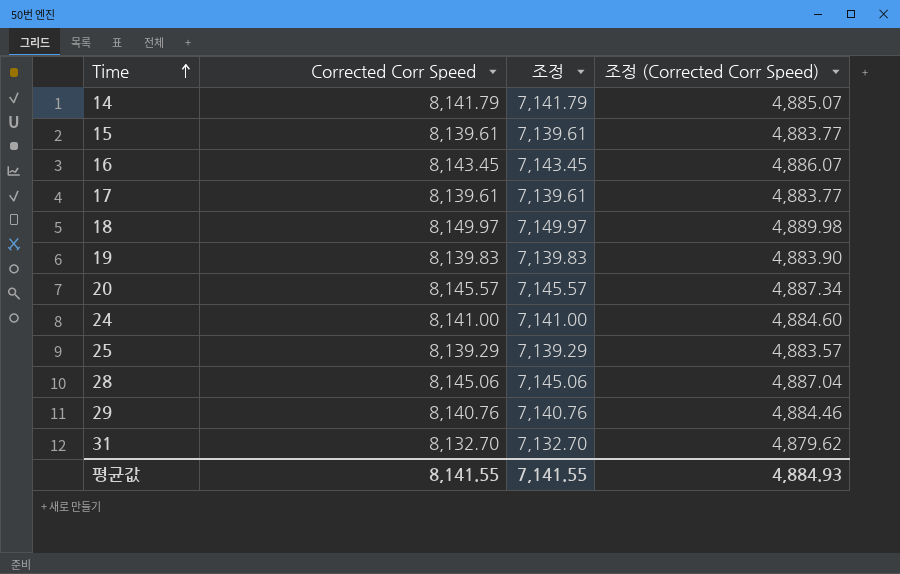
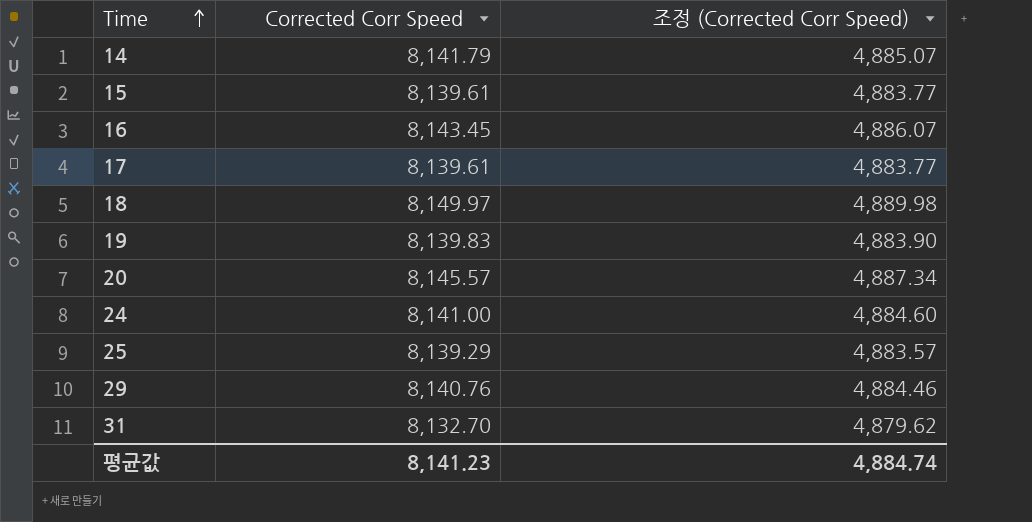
column 조정 | formula: [Corrected Corr Speed] - 1000 -> none
row 28: 8,145.06 | 7,145.06 | 4,887.04 -> none
평균값 | Corrected Corr Speed: 8,141.55 -> 8,141.23
평균값 | 조정 (Corrected Corr Speed): 4,884.93 -> 4,884.74

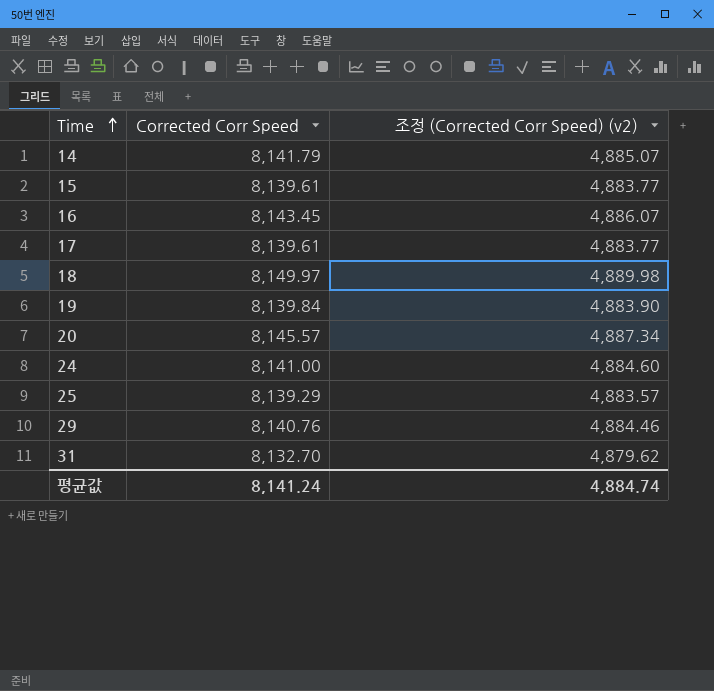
column name: 조정 (Corrected Corr Speed) -> 조정 (Corrected Corr Speed) (v2)
19 | Corrected Corr Speed: 8,139.83 -> 8,139.84
평균값 | Corrected Corr Speed: 8,141.23 -> 8,141.24

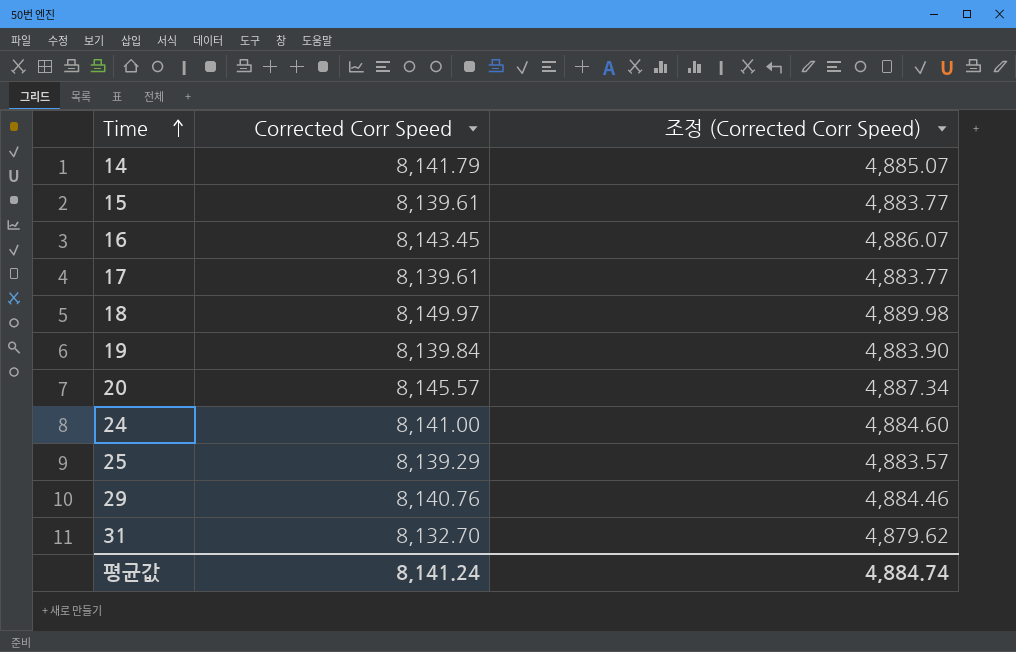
column name: 조정 (Corrected Corr Speed) (v2) -> 조정 (Corrected Corr Speed)

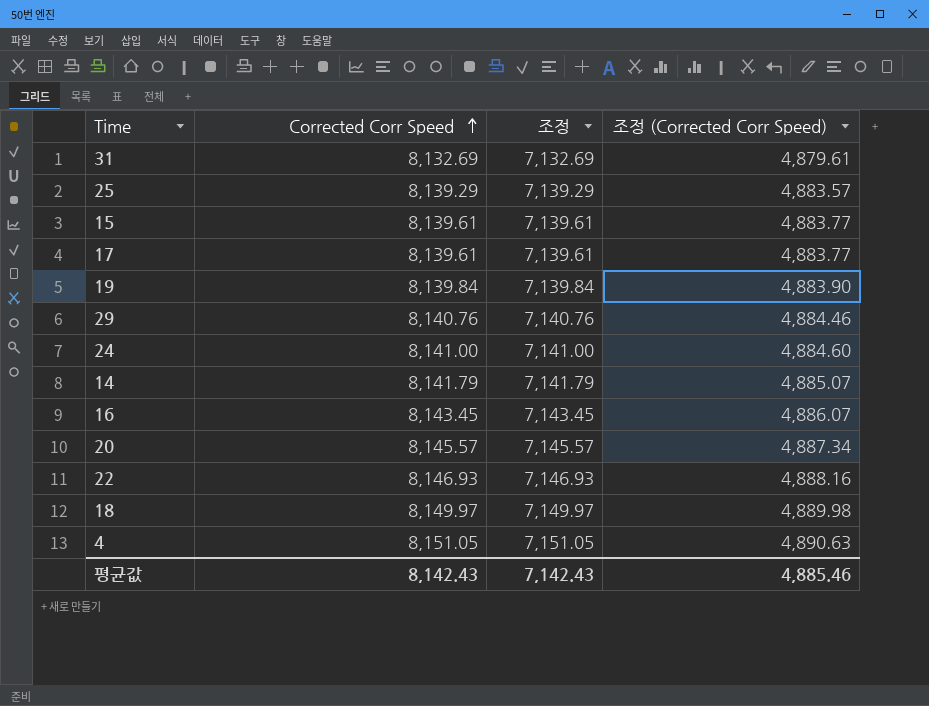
row order: Time ascending -> Corrected Corr Speed ascending
column 조정 | formula: none -> [Corrected Corr Speed] - 1000
31 | Corrected Corr Speed: 8,132.70 -> 8,132.69
31 | 조정 (Corrected Corr Speed): 4,879.62 -> 4,879.61
row 22: none -> 8,146.93 | 7,146.93 | 4,888.16
row 4: none -> 8,151.05 | 7,151.05 | 4,890.63
평균값 | Corrected Corr Speed: 8,141.24 -> 8,142.43
평균값 | 조정 (Corrected Corr Speed): 4,884.74 -> 4,885.46

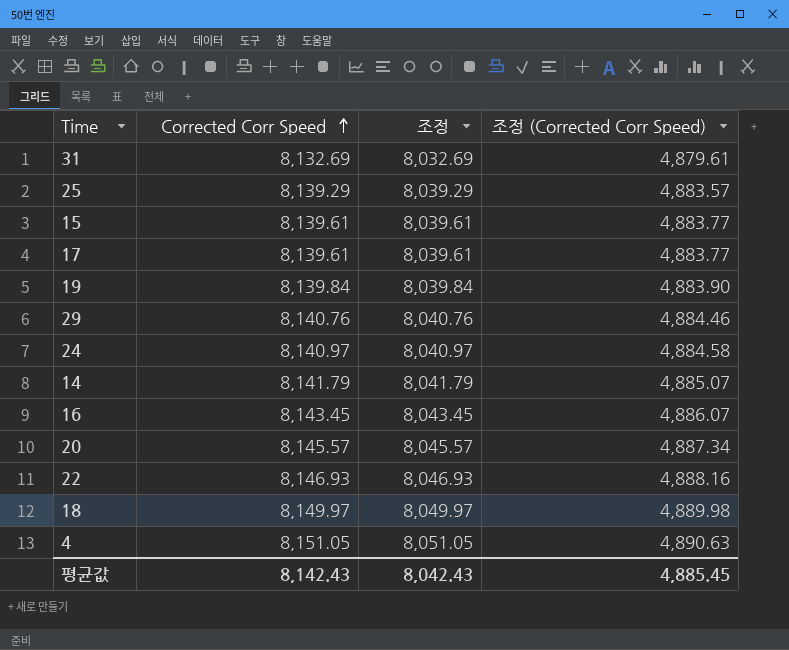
column 조정 | formula: [Corrected Corr Speed] - 1000 -> [Corrected Corr Speed] - 100
24 | Corrected Corr Speed: 8,141.00 -> 8,140.97
24 | 조정 (Corrected Corr Speed): 4,884.60 -> 4,884.58
평균값 | 조정: 7,142.43 -> 8,042.43
평균값 | 조정 (Corrected Corr Speed): 4,885.46 -> 4,885.45

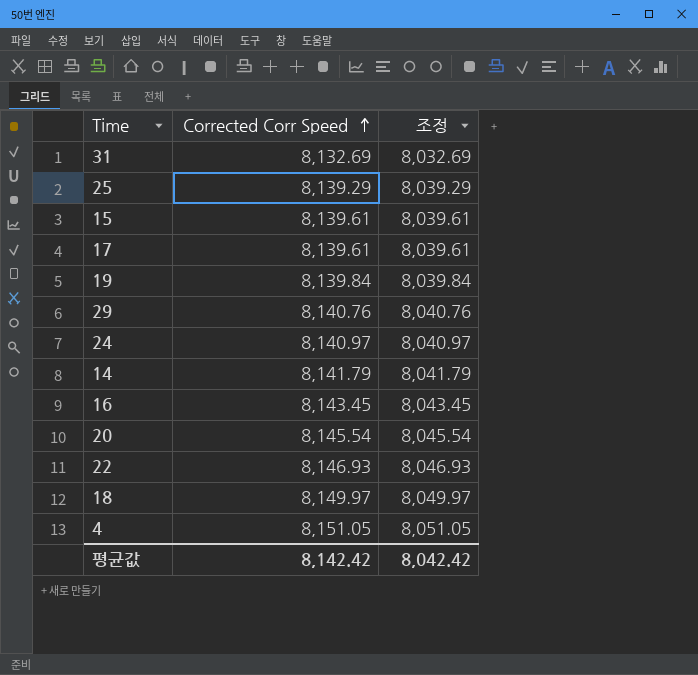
column 조정 (Corrected Corr Speed) | formula: [Corrected Corr Speed] * 0.6 -> none
20 | Corrected Corr Speed: 8,145.57 -> 8,145.54
20 | 조정: 8,045.57 -> 8,045.54
평균값 | Corrected Corr Speed: 8,142.43 -> 8,142.42
평균값 | 조정: 8,042.43 -> 8,042.42

